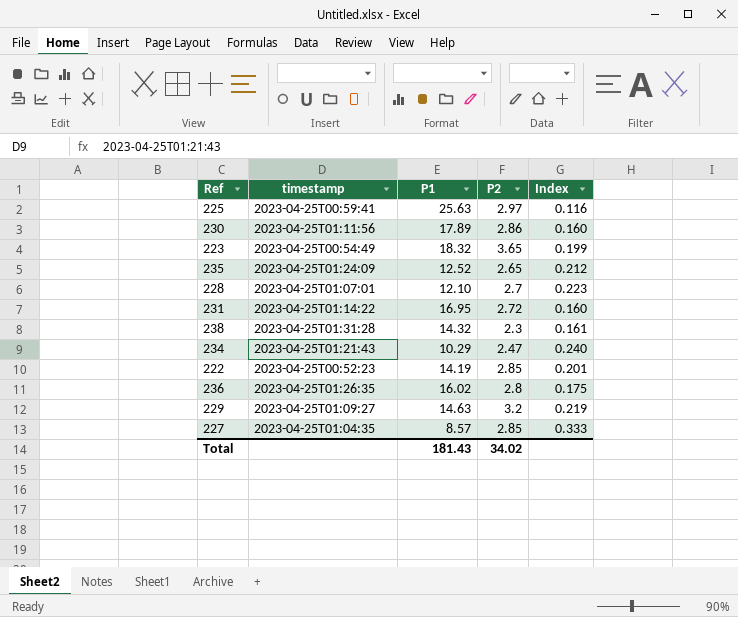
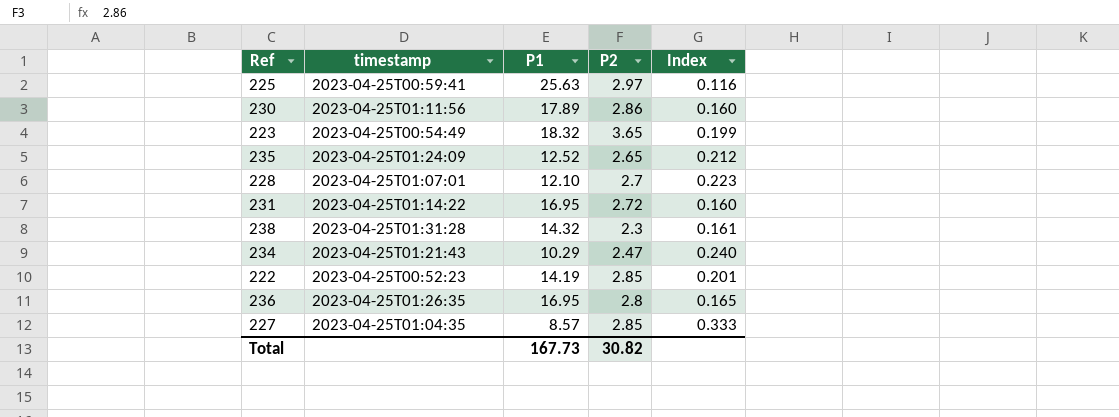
row 229: 2023-04-25T01:09:27 | 14.63 | 3.2 | 0.219 -> none
236 | P1: 16.02 -> 16.95
236 | Index: 0.175 -> 0.165
Total | P1: 181.43 -> 167.73
Total | P2: 34.02 -> 30.82

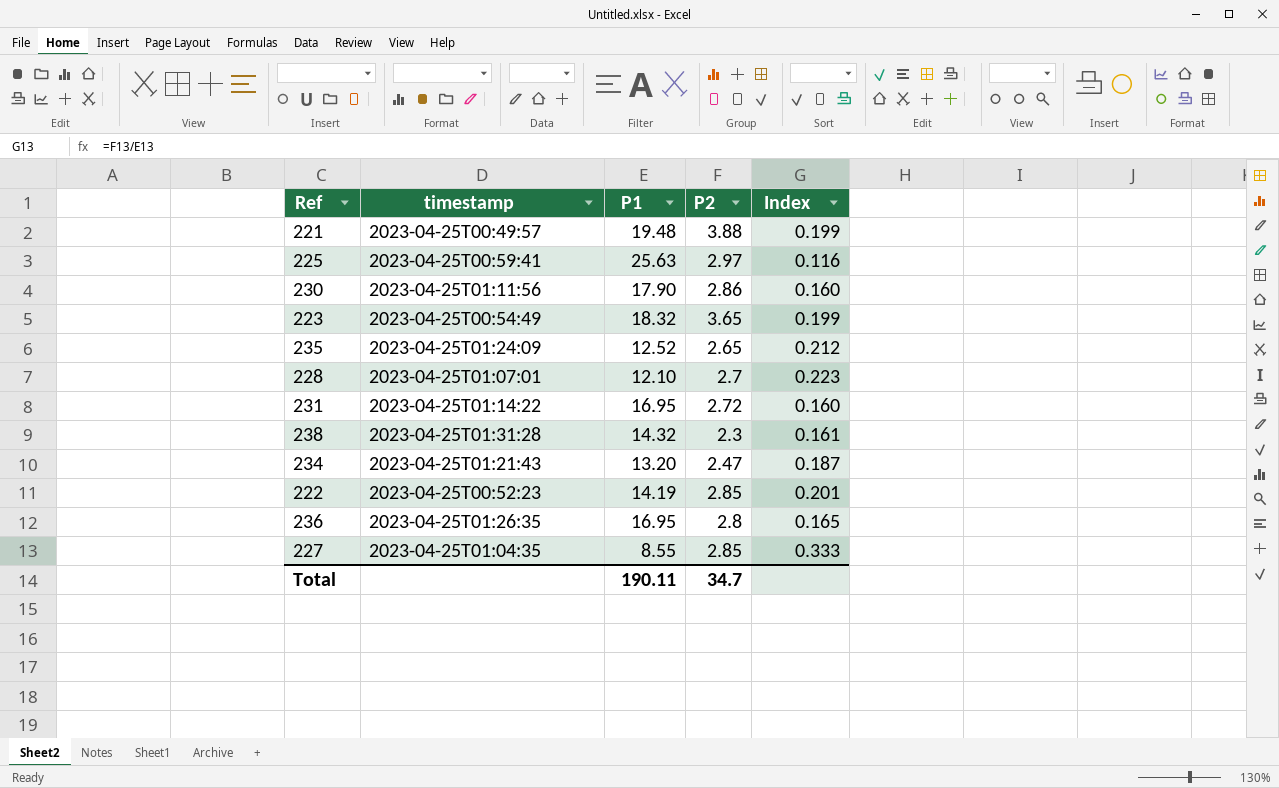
row 221: none -> 2023-04-25T00:49:57 | 19.48 | 3.88 | 0.199
230 | P1: 17.89 -> 17.90
234 | P1: 10.29 -> 13.20
234 | Index: 0.240 -> 0.187
227 | P1: 8.57 -> 8.55
Total | P1: 167.73 -> 190.11
Total | P2: 30.82 -> 34.7

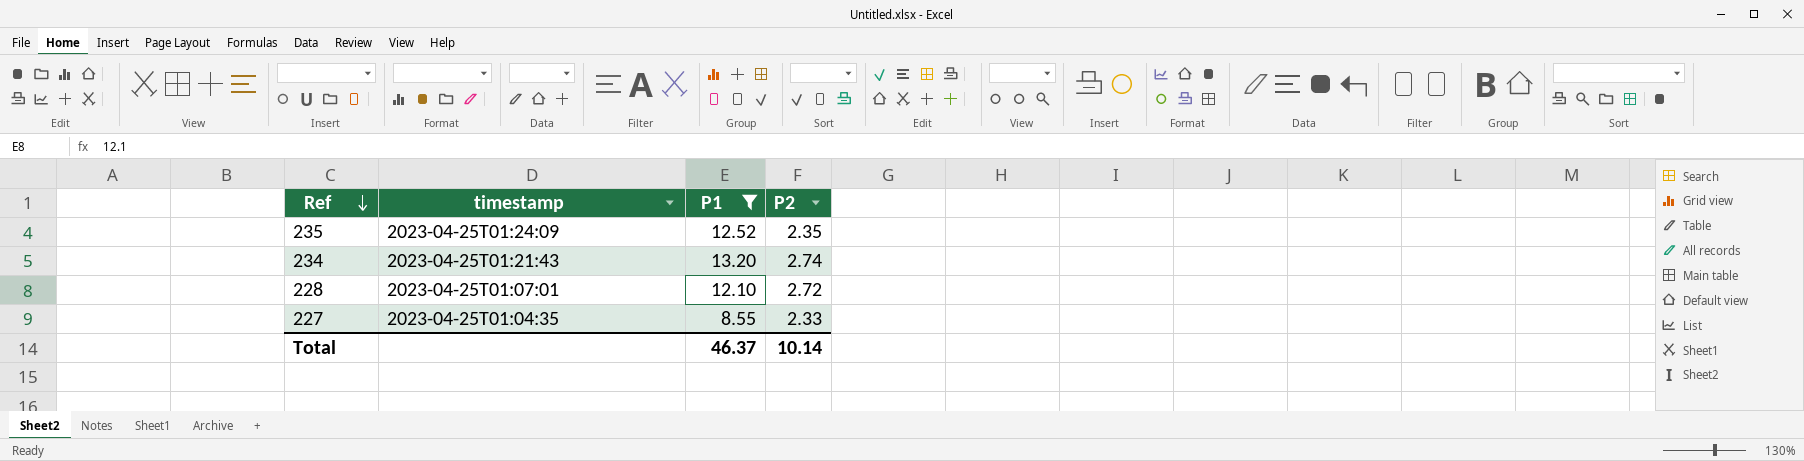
filter: none -> P1 <= 13.20
row order: none -> Ref descending
column Index | formula: [P2] / [P1] -> none
235 | P2: 2.65 -> 2.35
234 | P2: 2.47 -> 2.74
228 | P2: 2.7 -> 2.72
227 | P2: 2.85 -> 2.33
Total | P1: 190.11 -> 46.37
Total | P2: 34.7 -> 10.14

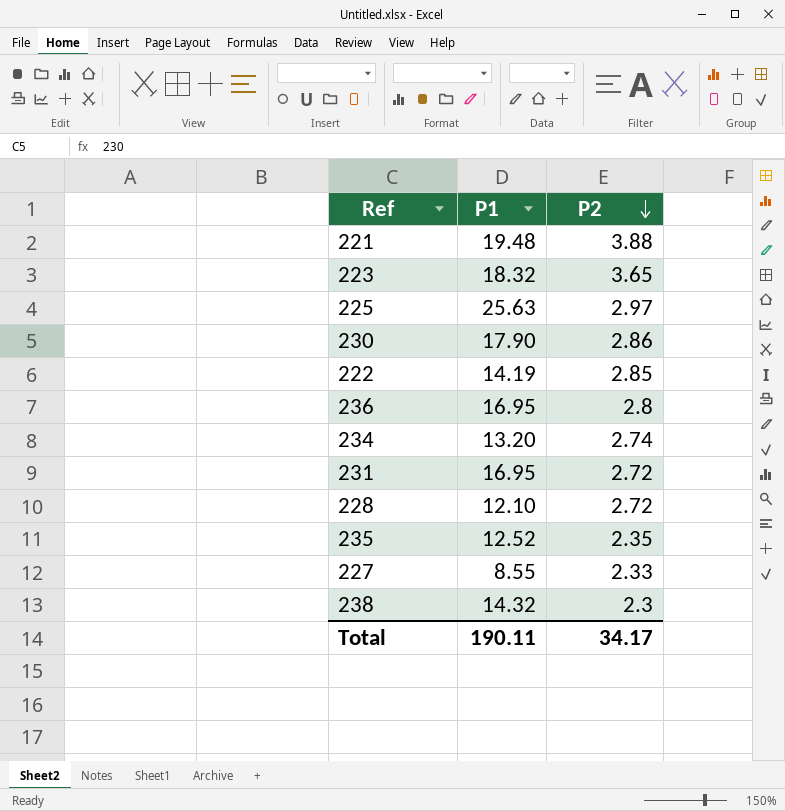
filter: P1 <= 13.20 -> none
row order: Ref descending -> P2 descending
column timestamp | position: 2 -> none
Total | P1: 46.37 -> 190.11
Total | P2: 10.14 -> 34.17

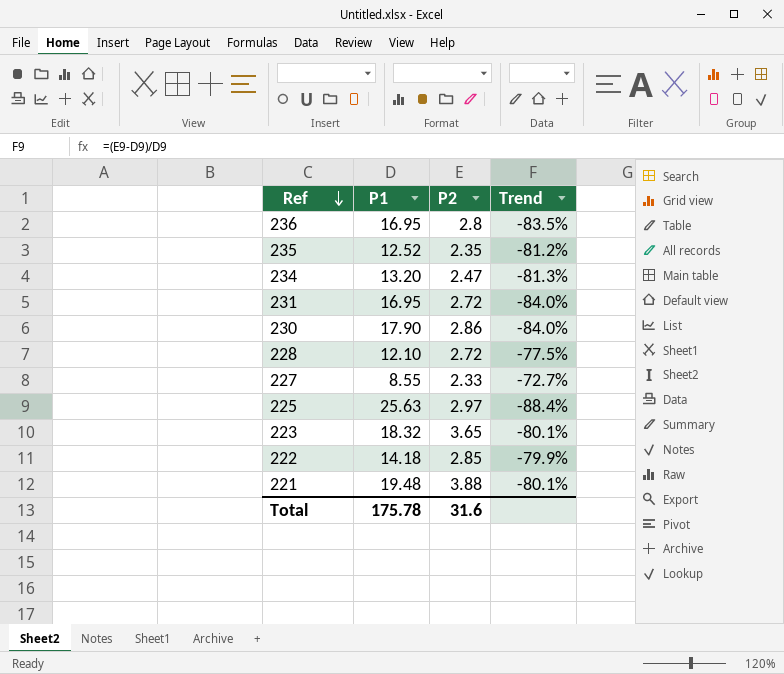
row order: P2 descending -> Ref descending
column Trend | formula: none -> ([P2] - [P1]) / [P1]
row 238: 14.32 | 2.3 -> none
234 | P2: 2.74 -> 2.47
222 | P1: 14.19 -> 14.18
Total | P1: 190.11 -> 175.78
Total | P2: 34.17 -> 31.6

